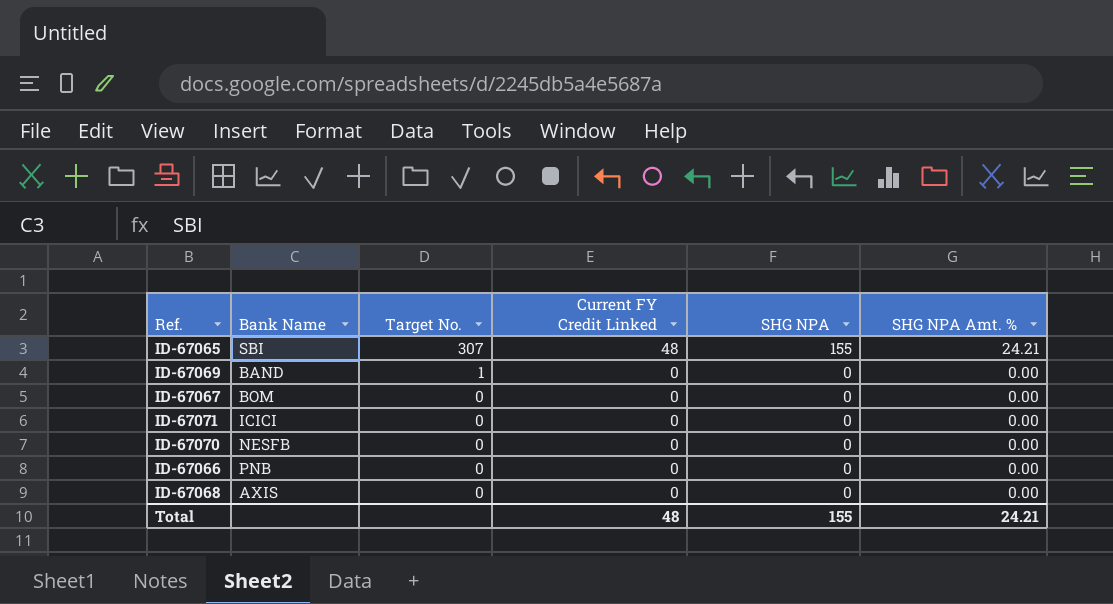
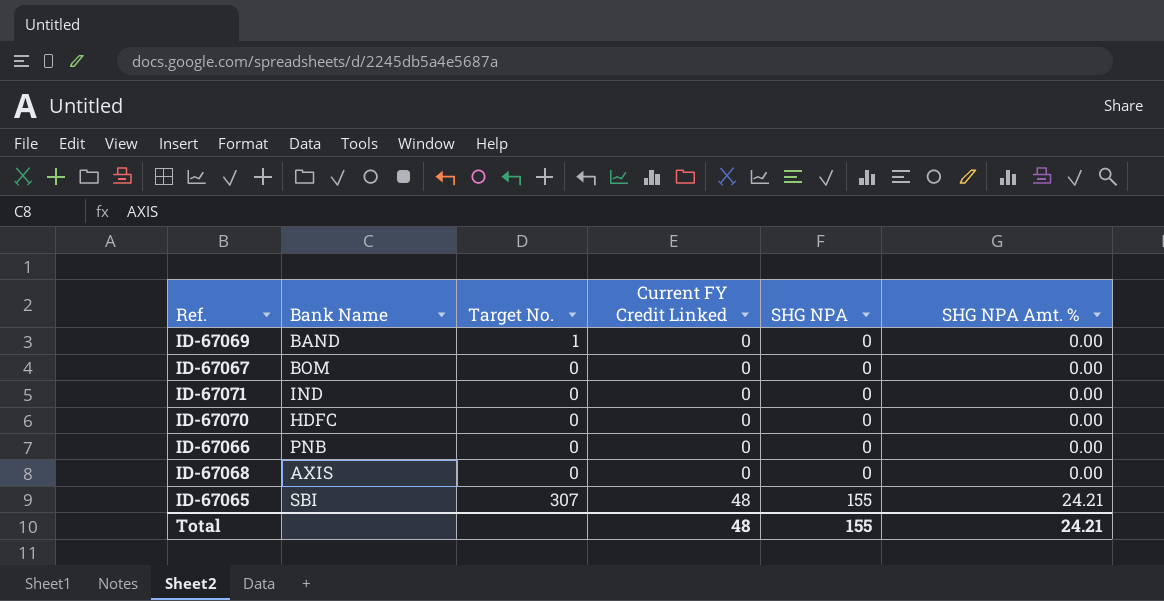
row order: Target No. descending -> Current FY Credit Linked ascending
ID-67071 | Bank Name: ICICI -> IND
ID-67070 | Bank Name: NESFB -> HDFC

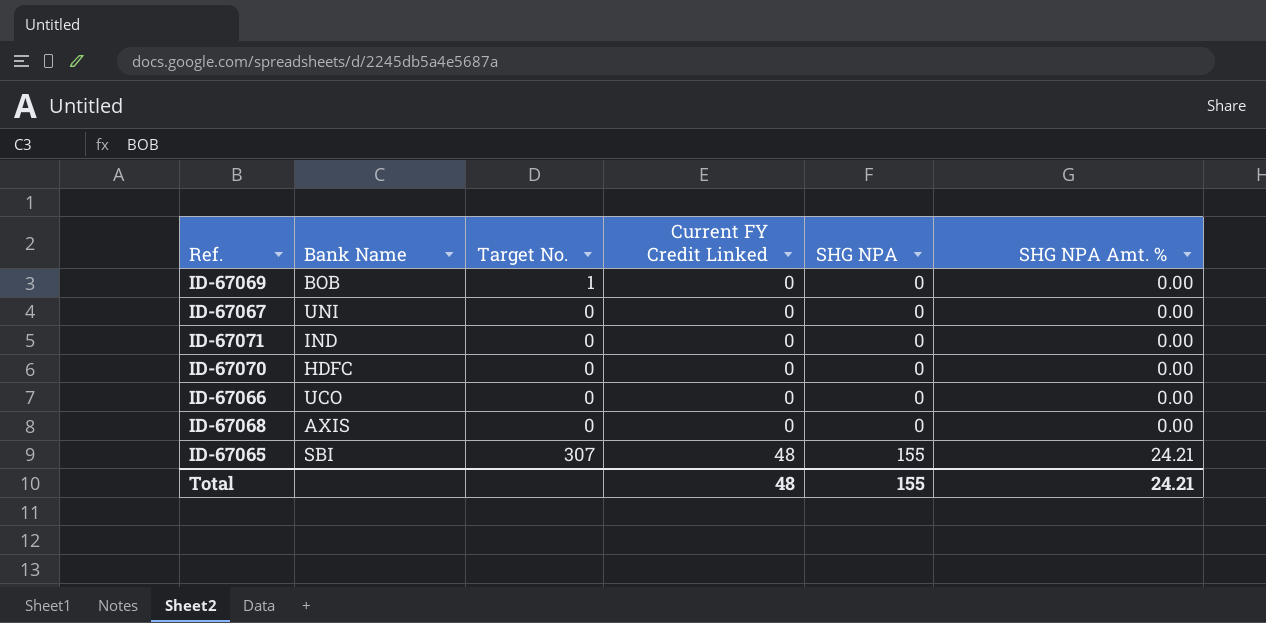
ID-67069 | Bank Name: BAND -> BOB
ID-67067 | Bank Name: BOM -> UNI
ID-67066 | Bank Name: PNB -> UCO

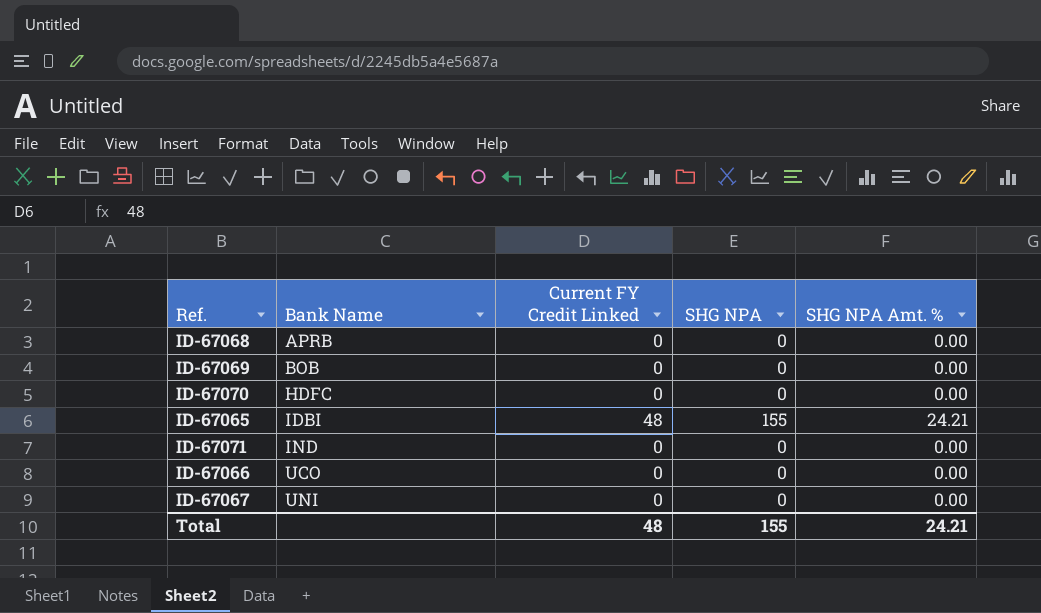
row order: Current FY Credit Linked ascending -> Bank Name ascending
column Target No. | position: 3 -> none
ID-67068 | Bank Name: AXIS -> APRB
ID-67065 | Bank Name: SBI -> IDBI

